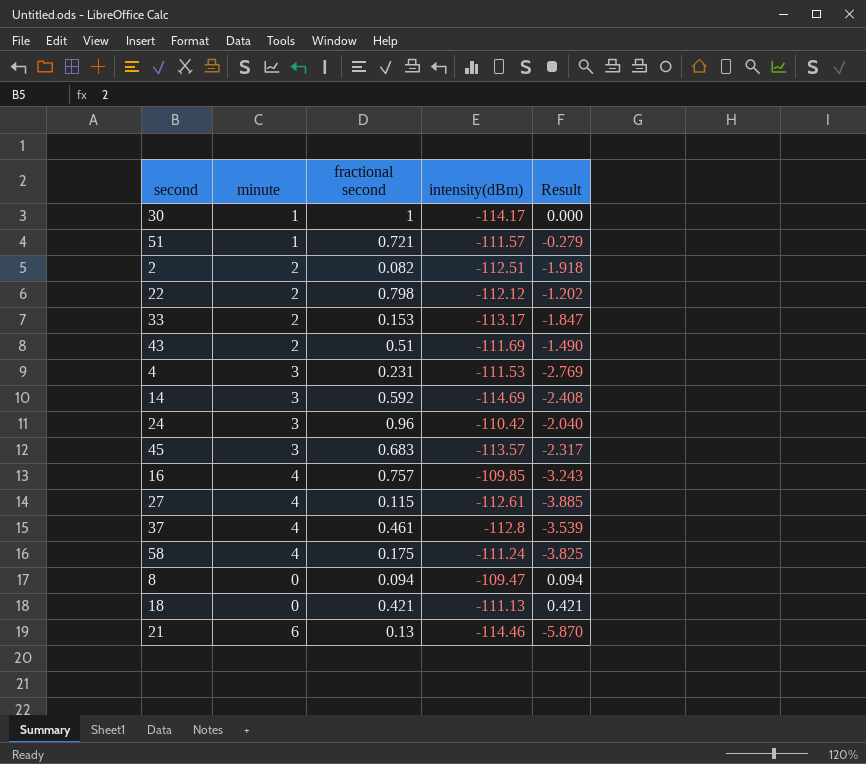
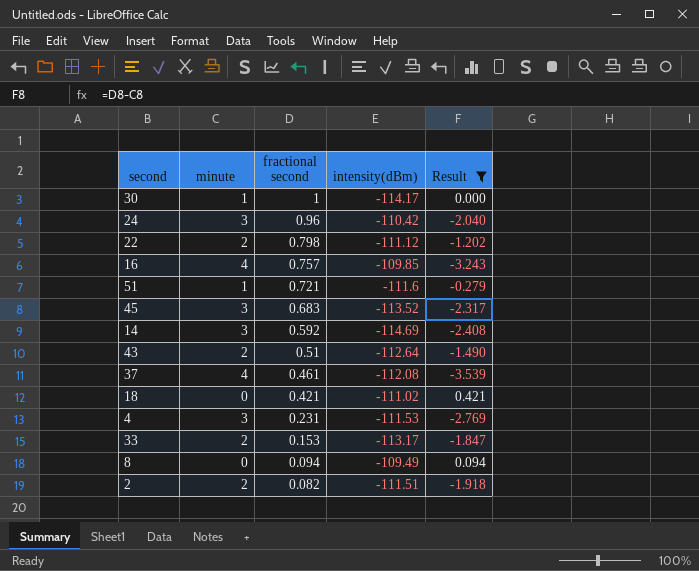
filter: none -> Result >= -3.539
row order: none -> fractional second descending
22 | intensity(dBm): -112.12 -> -111.12
51 | intensity(dBm): -111.57 -> -111.6
45 | intensity(dBm): -113.57 -> -113.52
43 | intensity(dBm): -111.69 -> -112.64
37 | intensity(dBm): -112.8 -> -112.08
18 | intensity(dBm): -111.13 -> -111.02
8 | intensity(dBm): -109.47 -> -109.49
2 | intensity(dBm): -112.51 -> -111.51

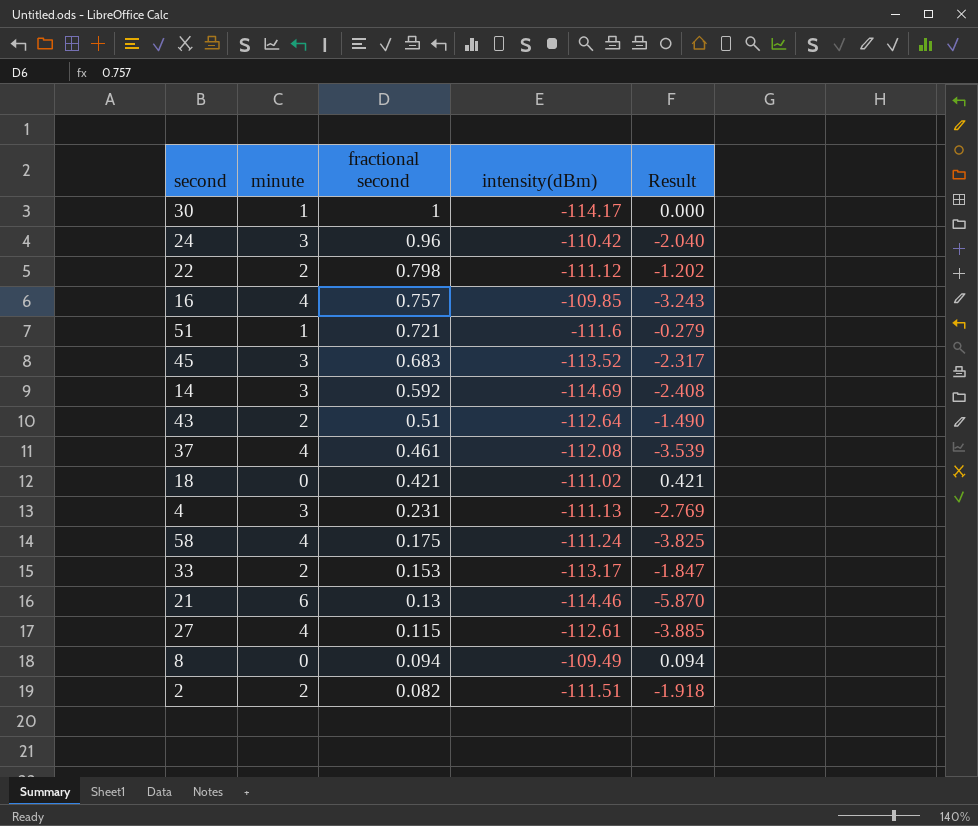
filter: Result >= -3.539 -> none
4 | intensity(dBm): -111.53 -> -111.13

